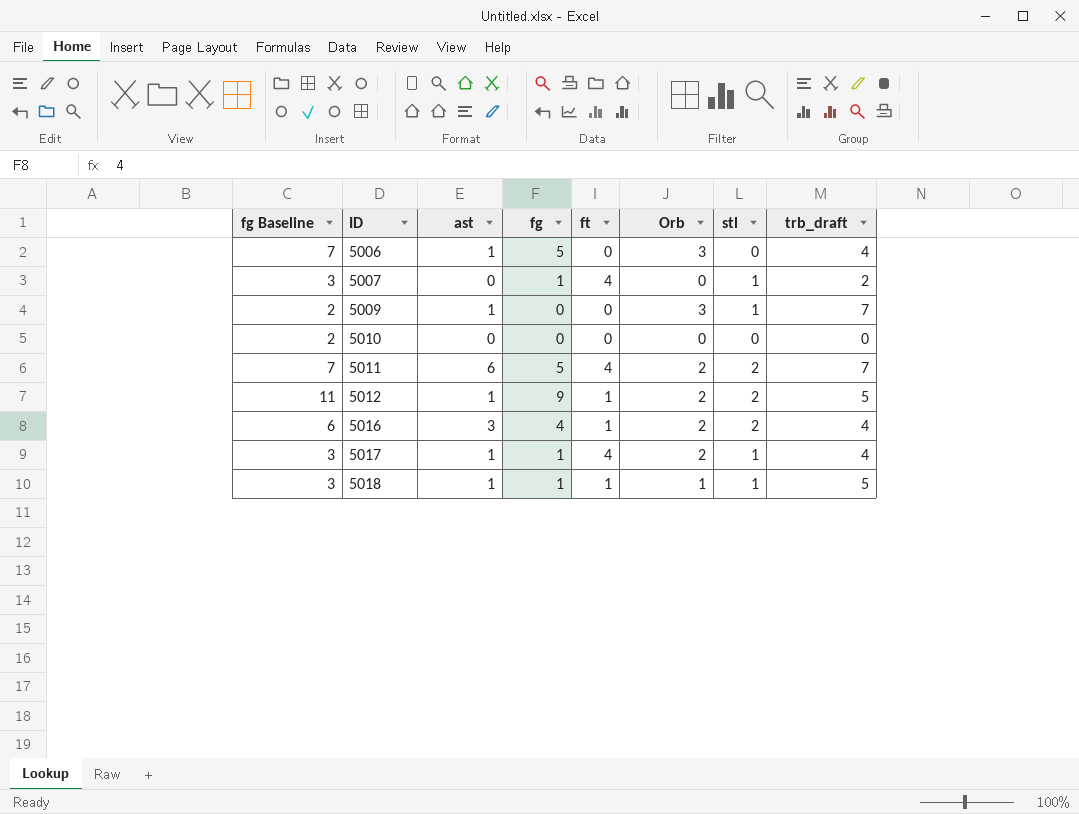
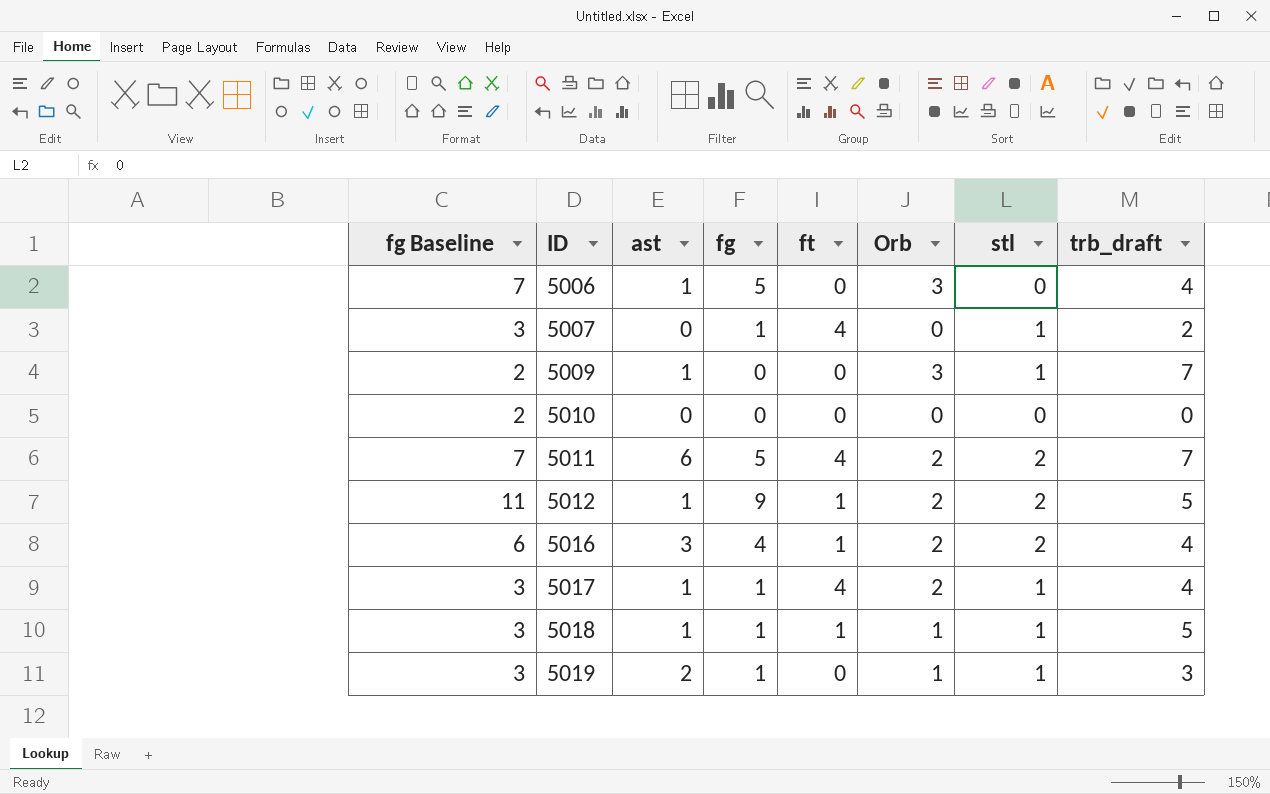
row 5019: none -> 3 | 2 | 1 | 0 | 1 | 1 | 3

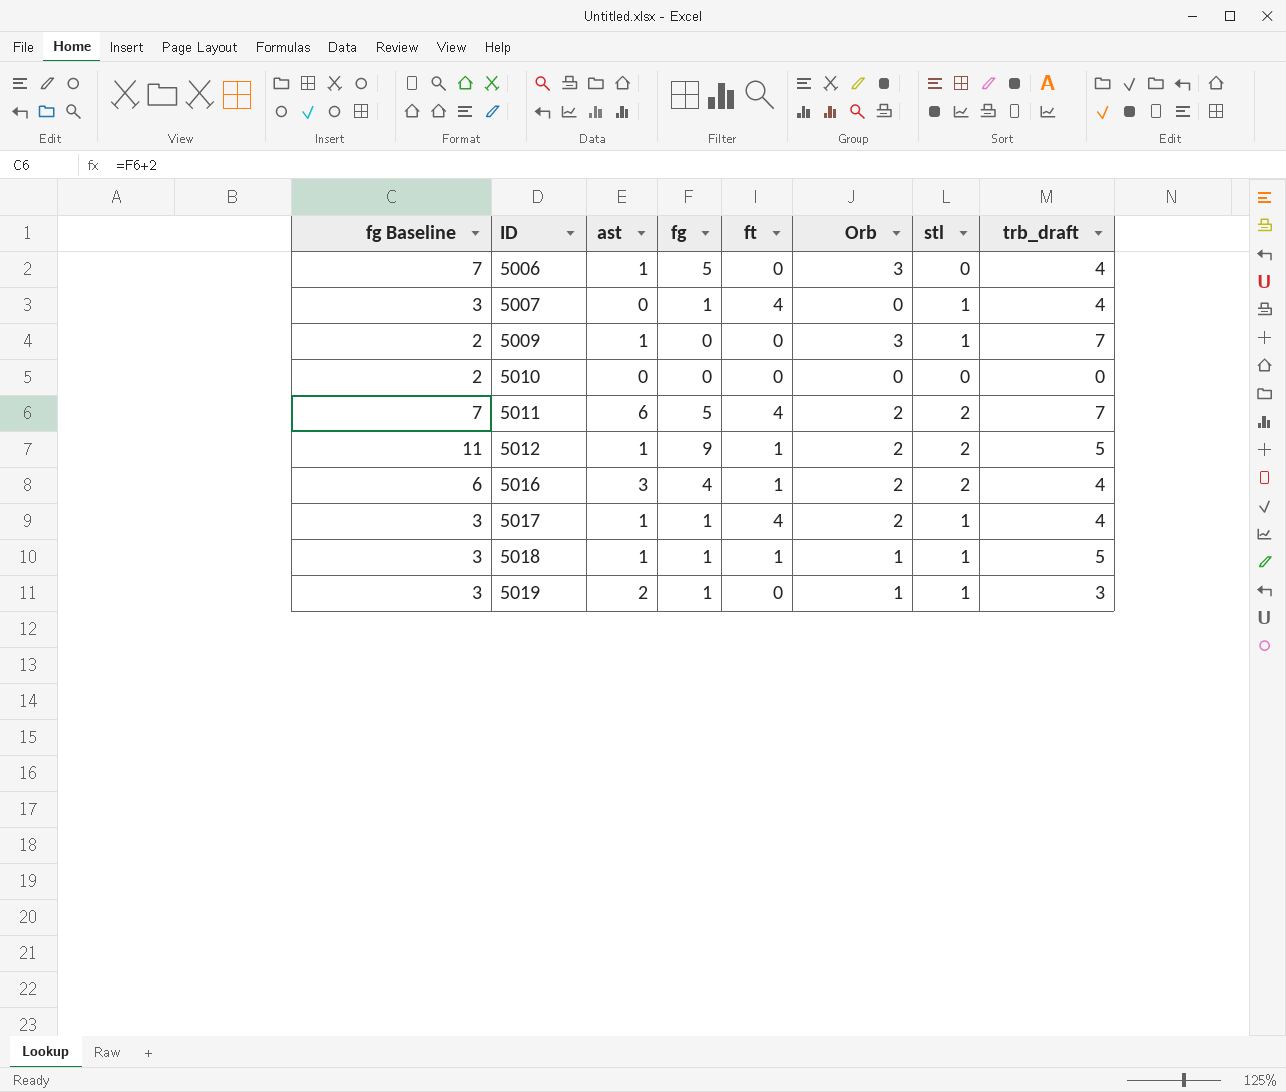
5007 | trb_draft: 2 -> 4

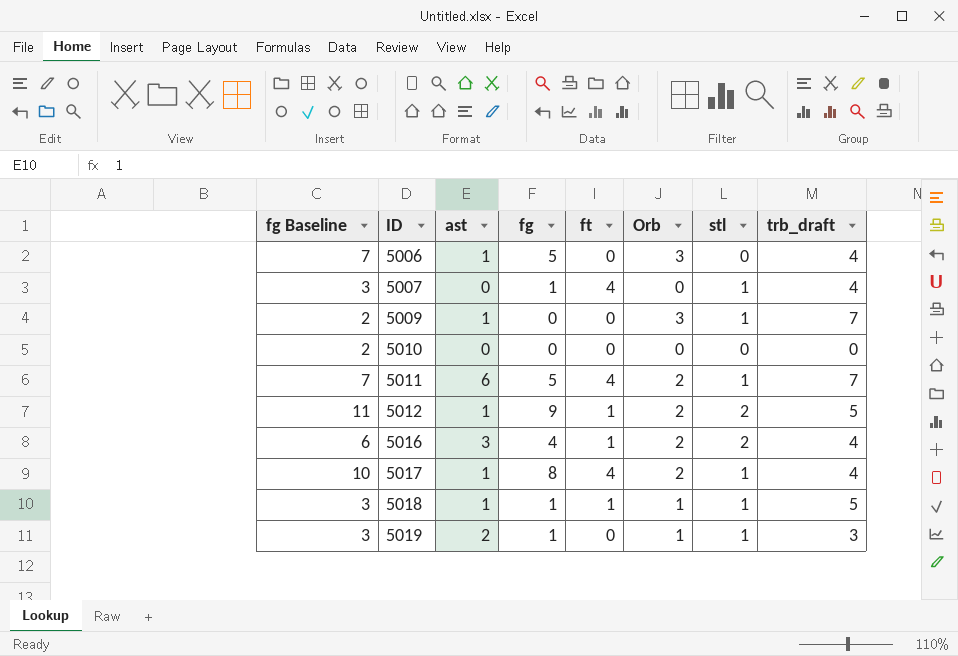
5011 | stl: 2 -> 1
5017 | fg Baseline: 3 -> 10
5017 | fg: 1 -> 8

